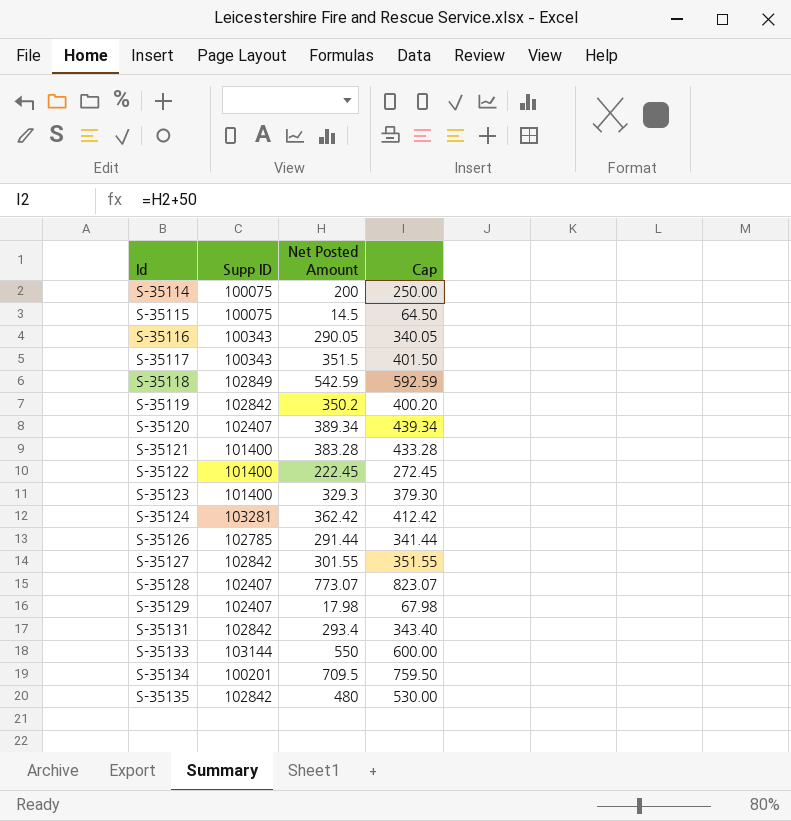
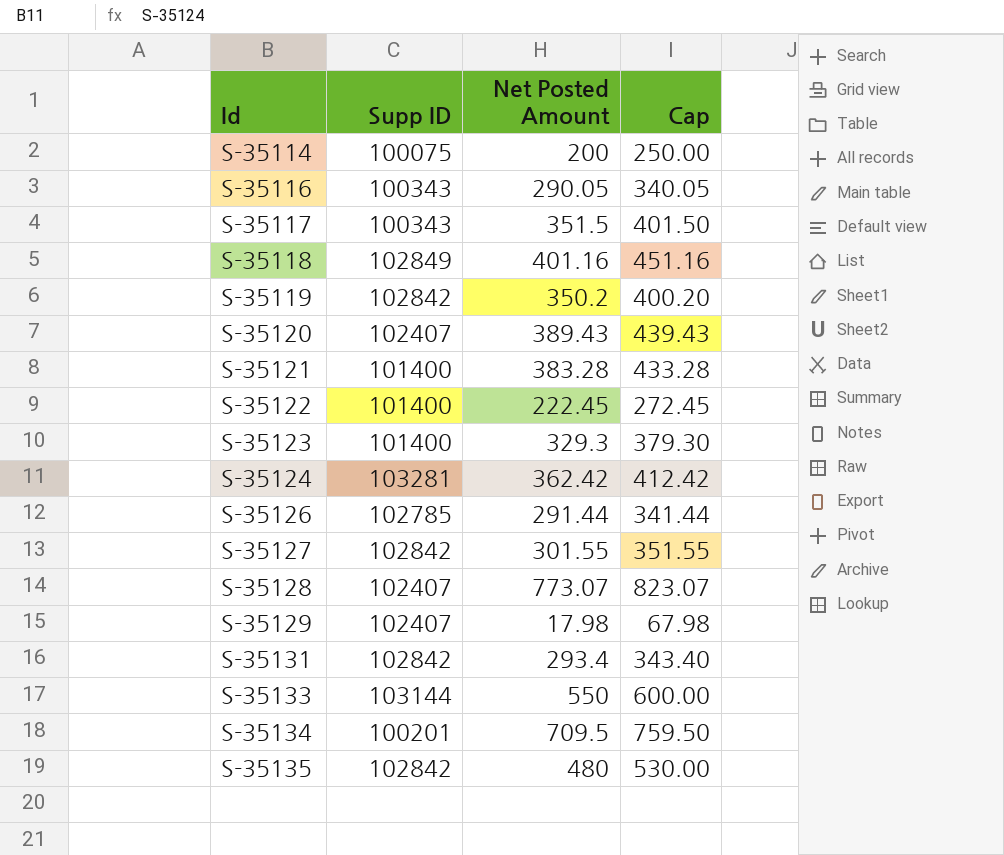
row S-35115: 100075 | 14.5 | 64.50 -> none
S-35118 | Net Posted Amount: 542.59 -> 401.16
S-35118 | Cap: 592.59 -> 451.16
S-35120 | Net Posted Amount: 389.34 -> 389.43
S-35120 | Cap: 439.34 -> 439.43

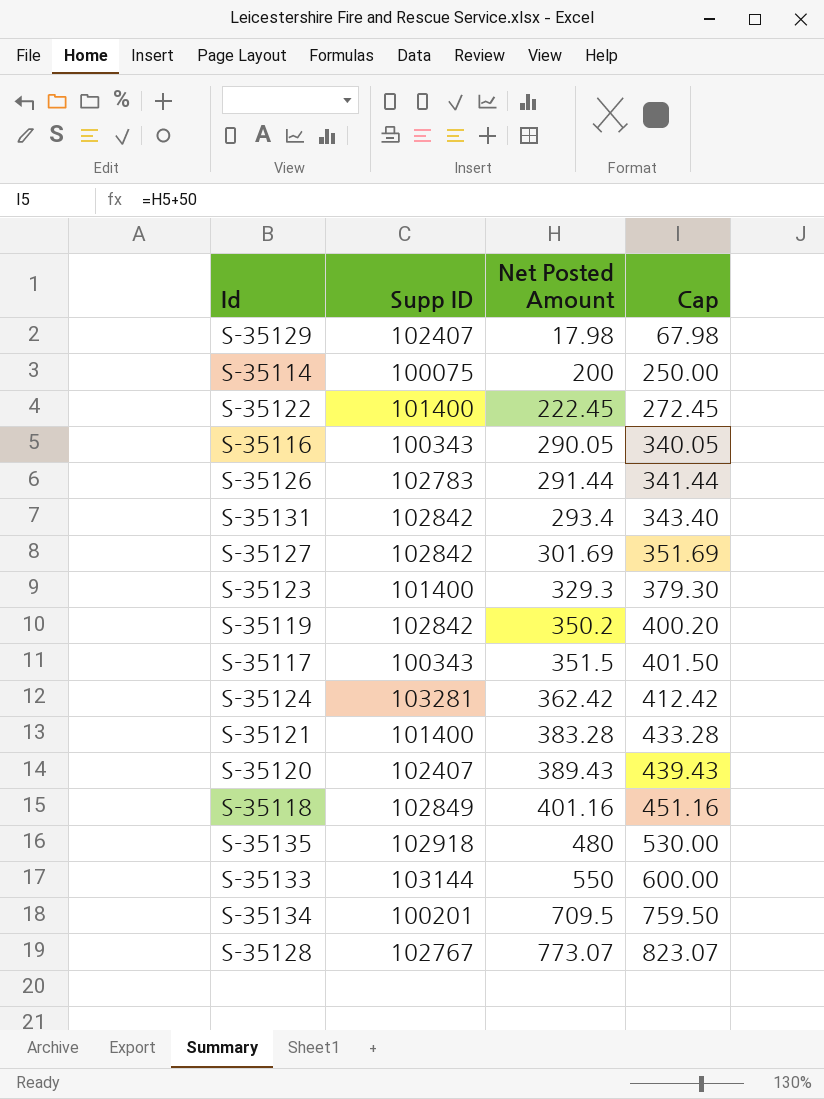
row order: Id ascending -> Net Posted Amount ascending
S-35126 | Supp ID: 102785 -> 102783
S-35127 | Net Posted Amount: 301.55 -> 301.69
S-35127 | Cap: 351.55 -> 351.69
S-35135 | Supp ID: 102842 -> 102918
S-35128 | Supp ID: 102407 -> 102767

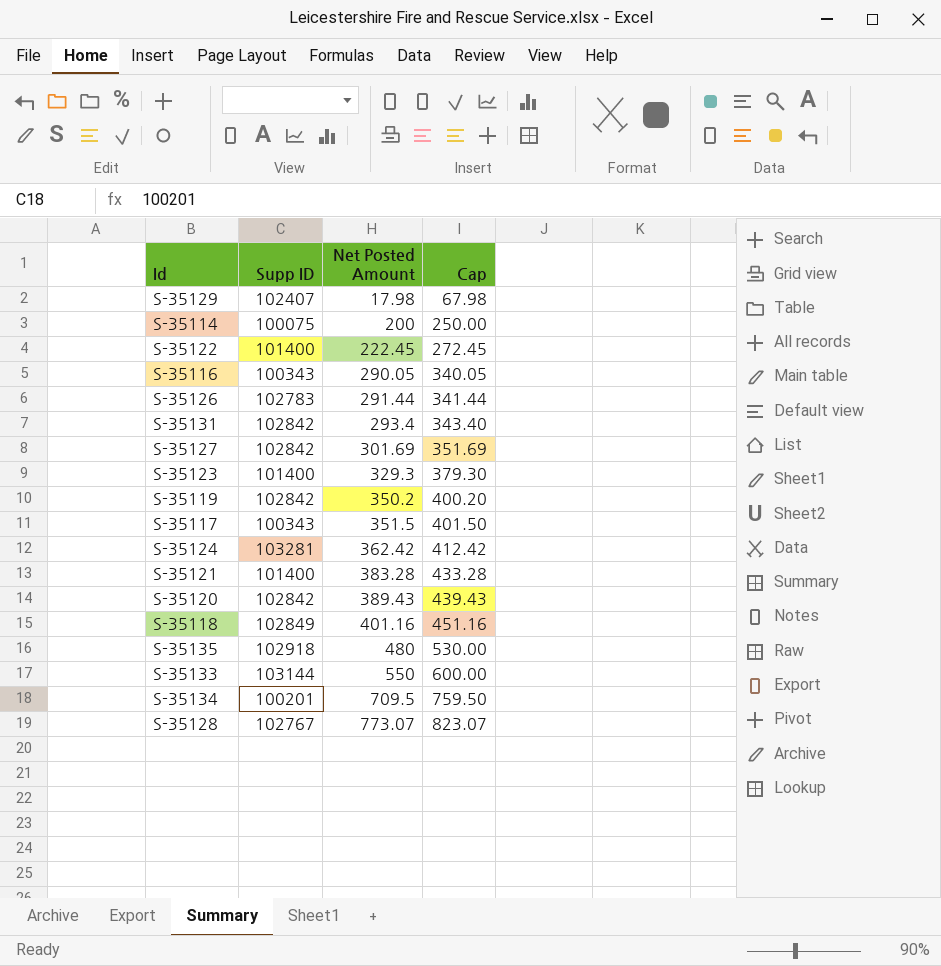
S-35120 | Supp ID: 102407 -> 102842

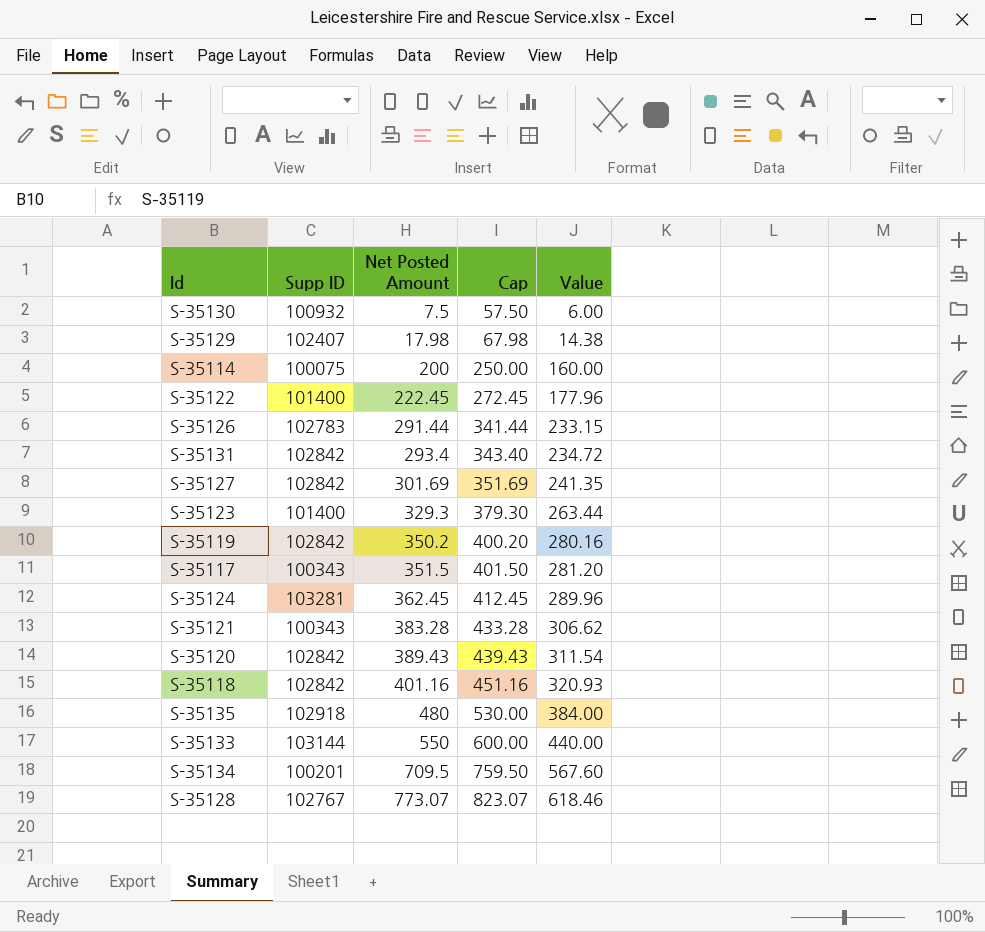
column Value | formula: none -> [Net Posted Amount] * 0.8
row S-35116: 100343 | 290.05 | 340.05 -> none
row S-35130: none -> 100932 | 7.5 | 57.50 | 6.00
S-35124 | Net Posted Amount: 362.42 -> 362.45
S-35124 | Cap: 412.42 -> 412.45
S-35121 | Supp ID: 101400 -> 100343
S-35118 | Supp ID: 102849 -> 102842

